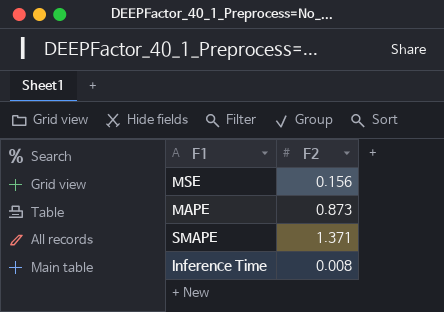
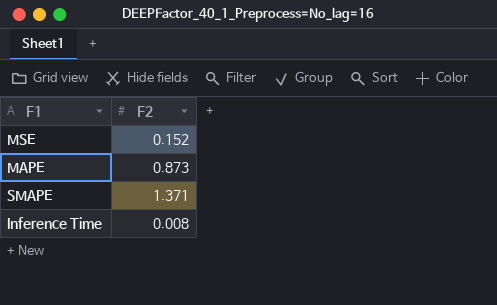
MSE | F2: 0.156 -> 0.152

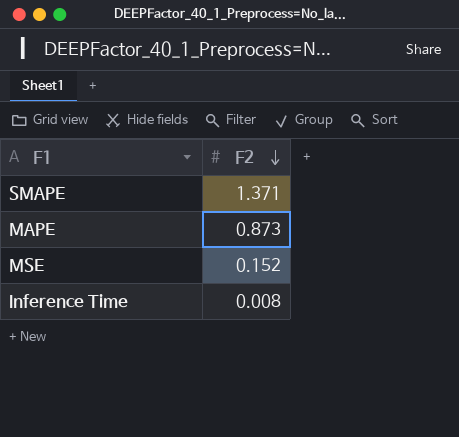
row order: none -> F2 descending

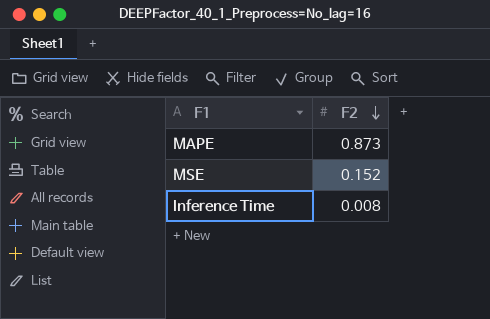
row SMAPE: 1.371 -> none

